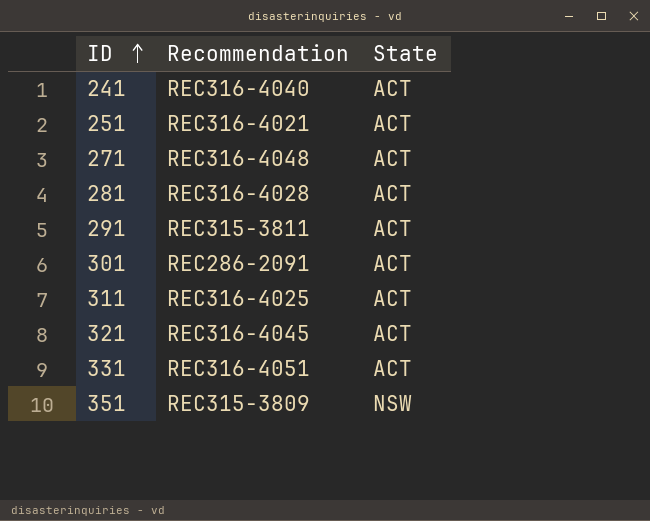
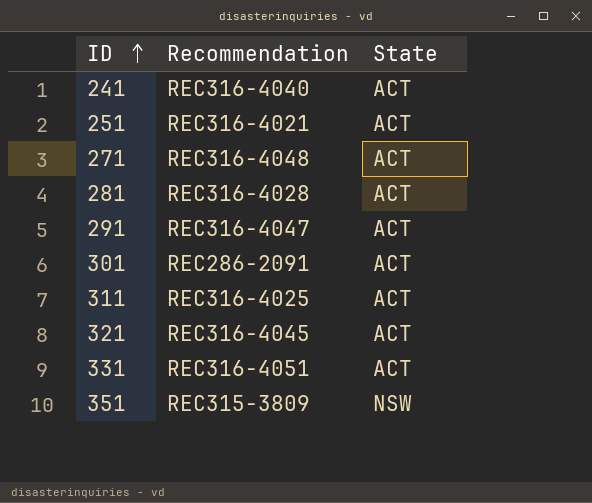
291 | Recommendation: REC315-3811 -> REC316-4047

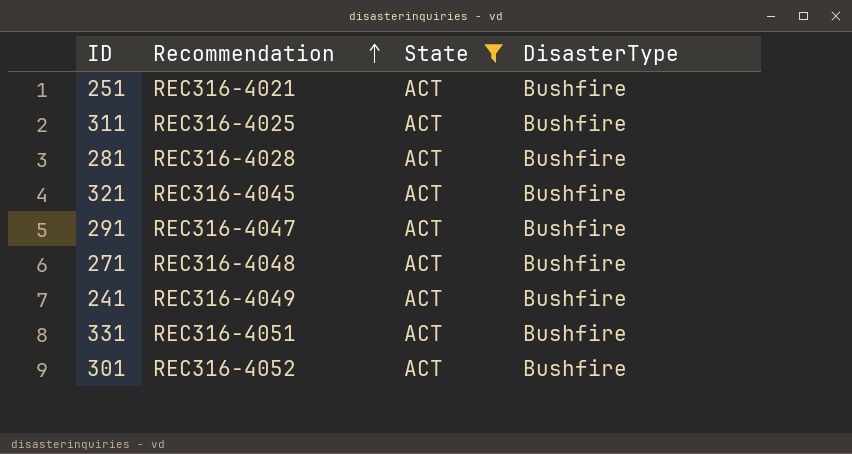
filter: none -> State = ACT
row order: ID ascending -> Recommendation ascending
column DisasterType | position: none -> 4
241 | Recommendation: REC316-4040 -> REC316-4049
301 | Recommendation: REC286-2091 -> REC316-4052

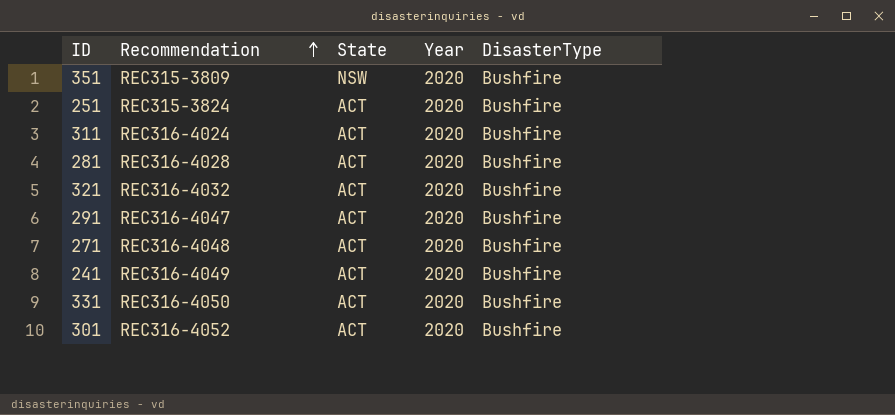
filter: State = ACT -> none
column Year | position: none -> 4
251 | Recommendation: REC316-4021 -> REC315-3824
311 | Recommendation: REC316-4025 -> REC316-4024
321 | Recommendation: REC316-4045 -> REC316-4032
331 | Recommendation: REC316-4051 -> REC316-4050

